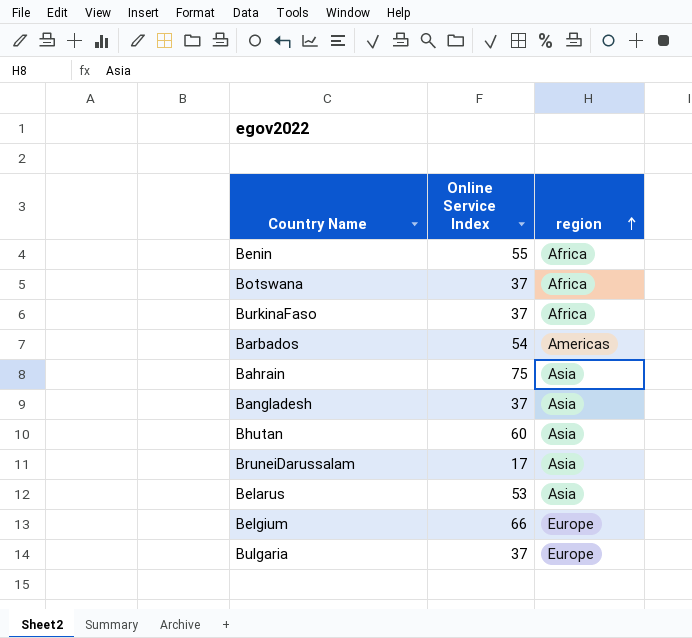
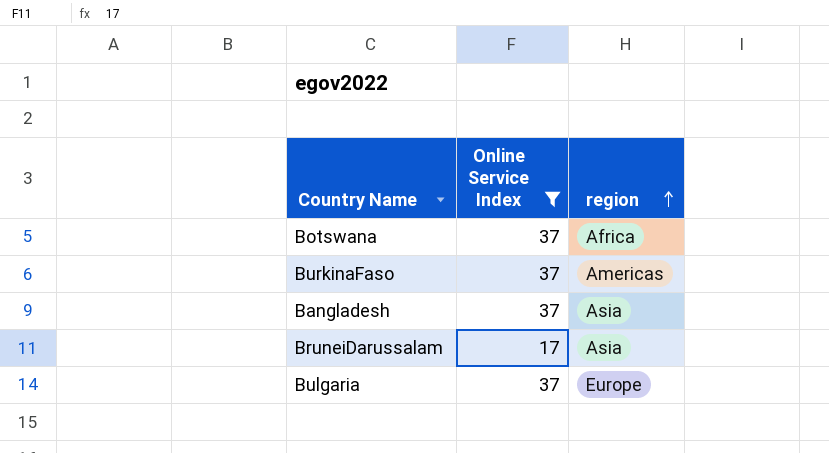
filter: none -> Online Service Index <= 37
BurkinaFaso | region: Africa -> Americas

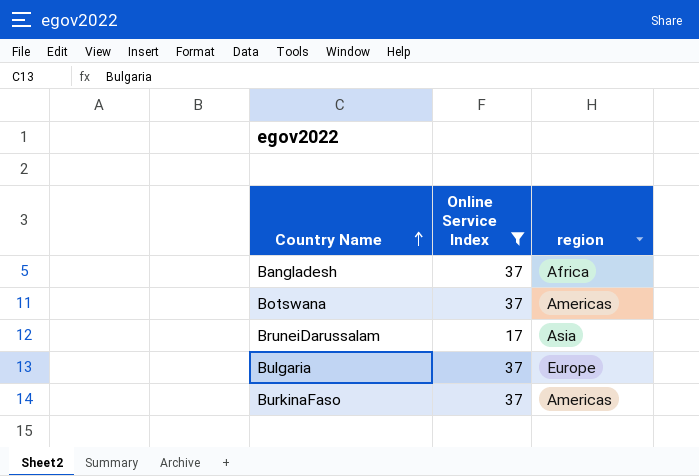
row order: region ascending -> Country Name ascending
Bangladesh | region: Asia -> Africa
Botswana | region: Africa -> Americas

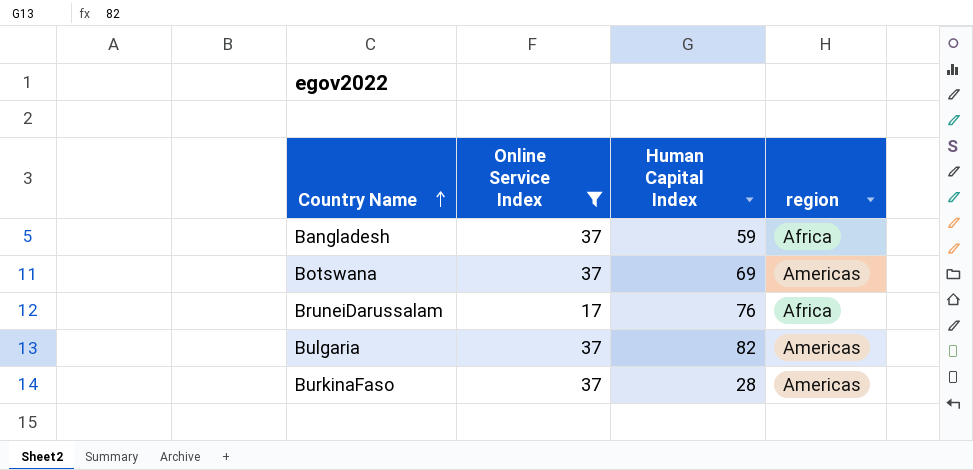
column Human Capital Index | position: none -> 3
BruneiDarussalam | region: Asia -> Africa
Bulgaria | region: Europe -> Americas

